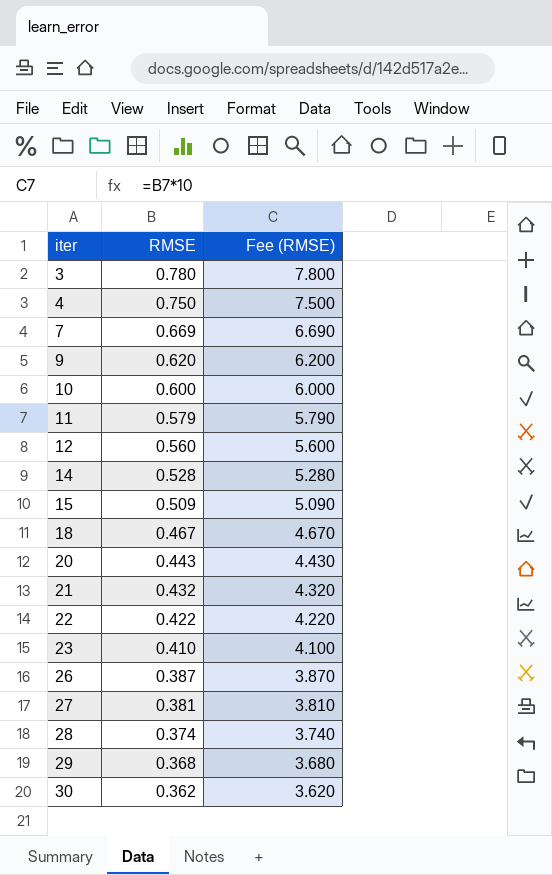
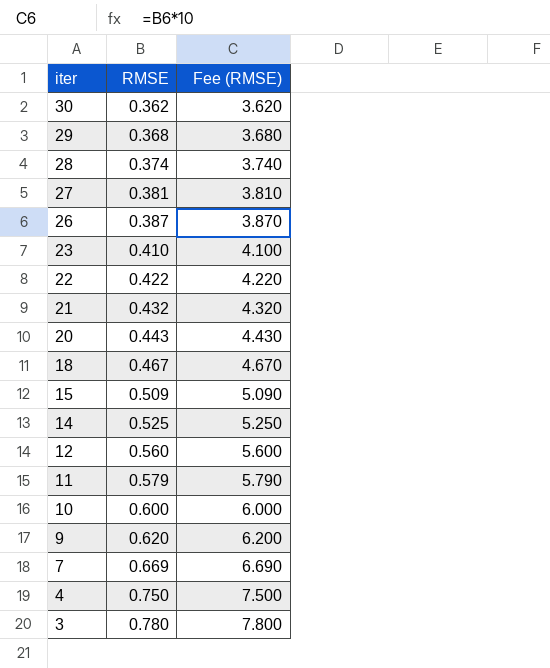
row order: iter ascending -> iter descending
14 | RMSE: 0.528 -> 0.525
14 | Fee (RMSE): 5.280 -> 5.250

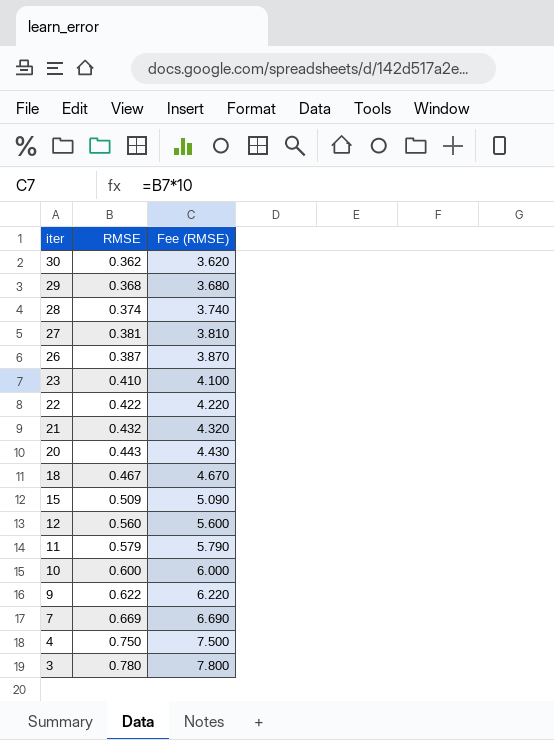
row 14: 0.525 | 5.250 -> none
9 | RMSE: 0.620 -> 0.622
9 | Fee (RMSE): 6.200 -> 6.220

